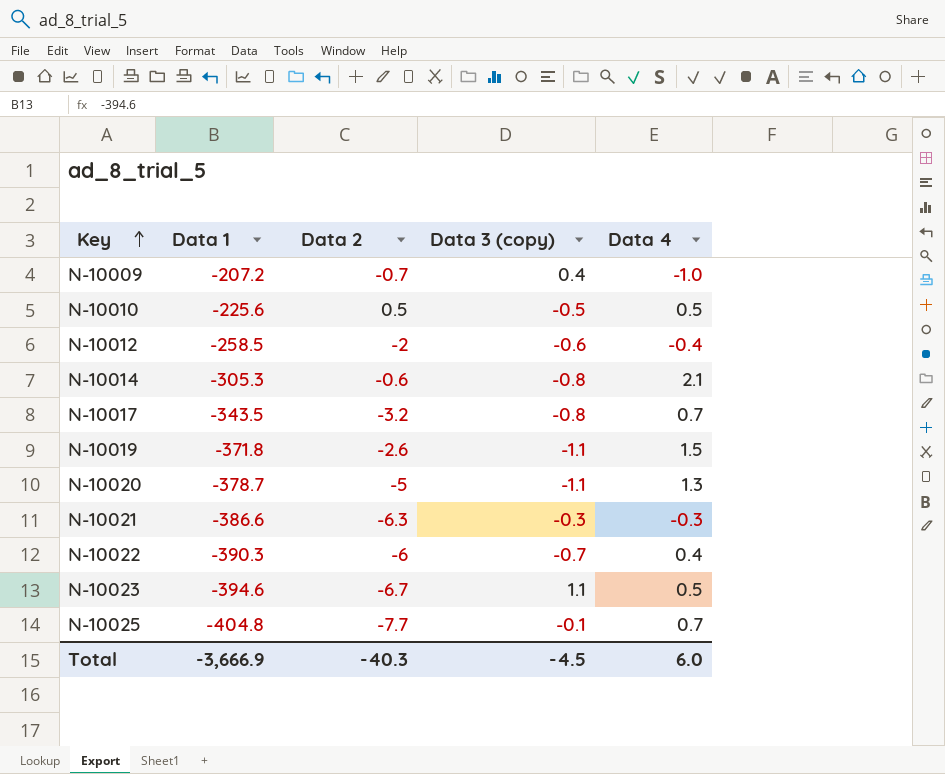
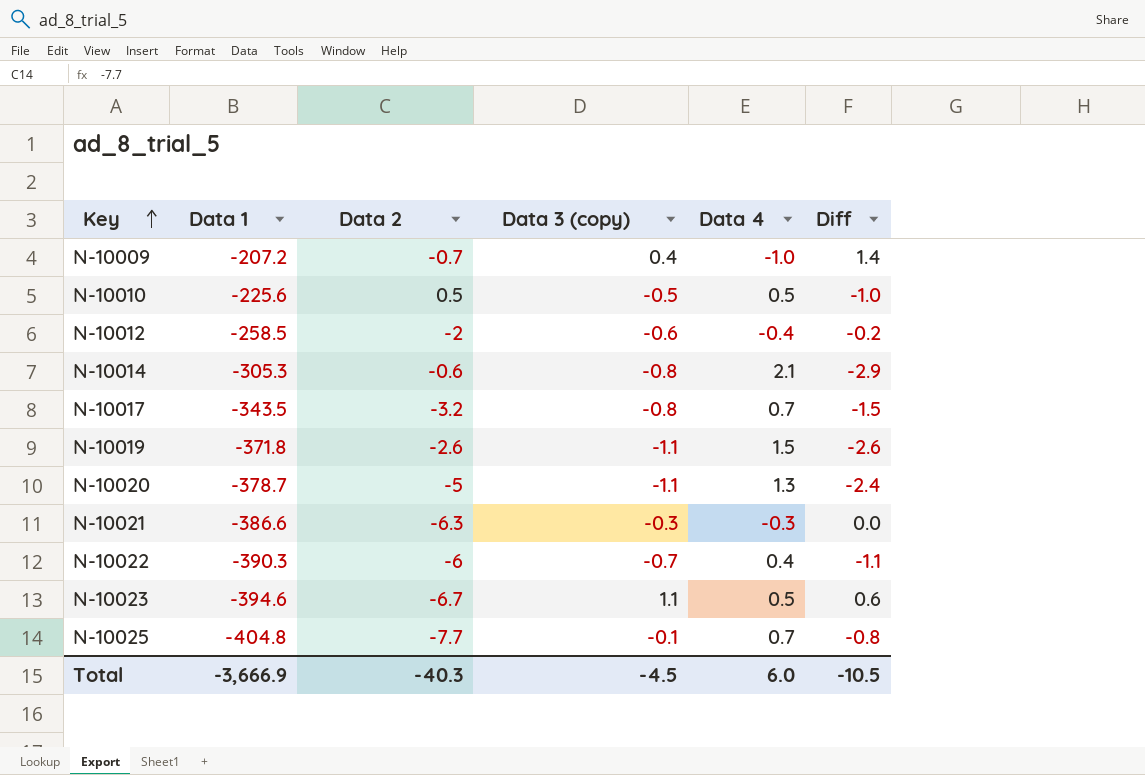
column Diff | formula: none -> [Data 3 (copy)] - [Data 4]

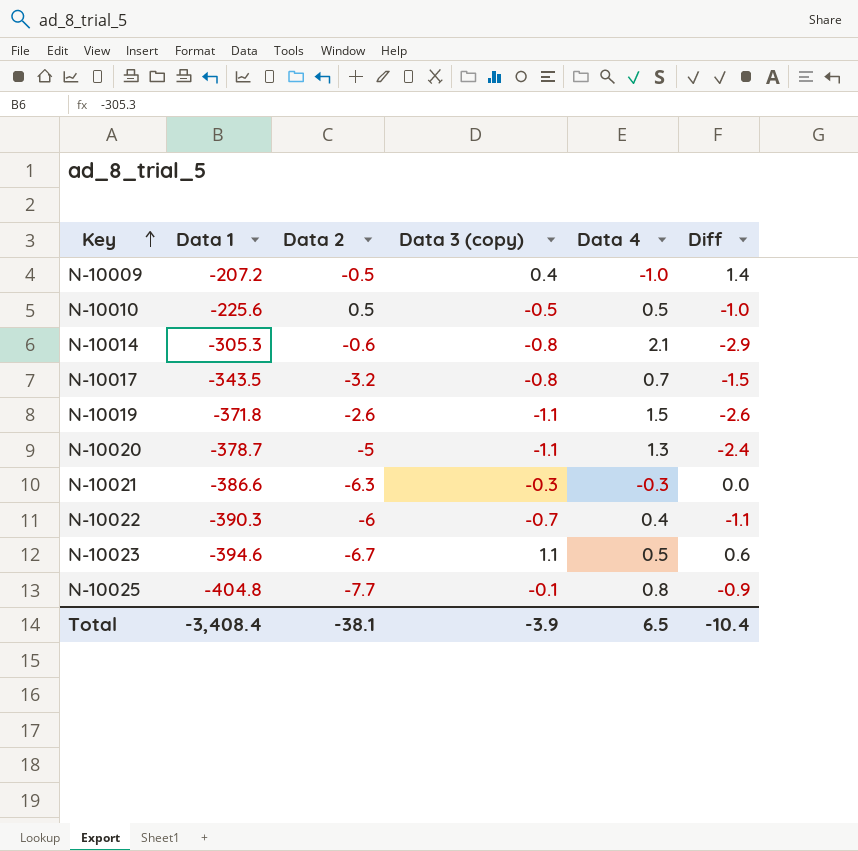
row N-10012: -258.5 | -2 | -0.6 | -0.4 | -0.2 -> none
N-10009 | Data 2: -0.7 -> -0.5
N-10025 | Data 4: 0.7 -> 0.8
N-10025 | Diff: -0.8 -> -0.9
Total | Data 1: -3,666.9 -> -3,408.4
Total | Data 2: -40.3 -> -38.1
Total | Data 3 (copy): -4.5 -> -3.9
Total | Data 4: 6.0 -> 6.5
Total | Diff: -10.5 -> -10.4

